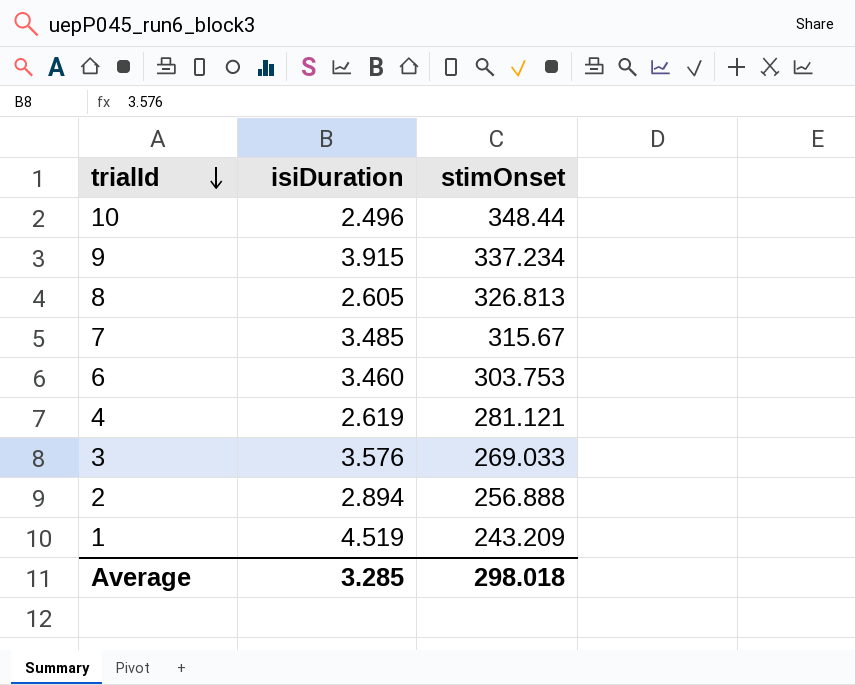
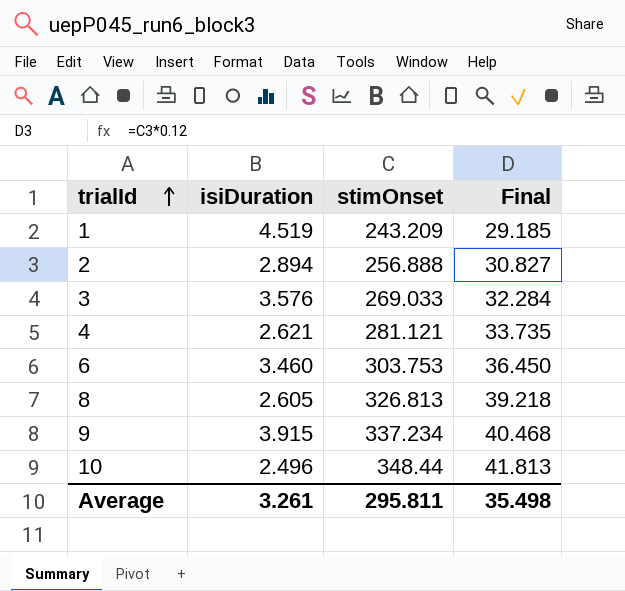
row order: trialId descending -> trialId ascending
column Final | formula: none -> [stimOnset] * 0.12
row 7: 3.485 | 315.67 -> none
4 | isiDuration: 2.619 -> 2.621
Average | isiDuration: 3.285 -> 3.261
Average | stimOnset: 298.018 -> 295.811

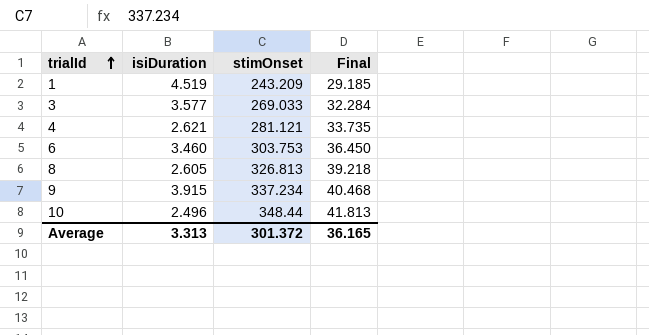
row 2: 2.894 | 256.888 | 30.827 -> none
3 | isiDuration: 3.576 -> 3.577
Average | isiDuration: 3.261 -> 3.313
Average | stimOnset: 295.811 -> 301.372
Average | Final: 35.498 -> 36.165

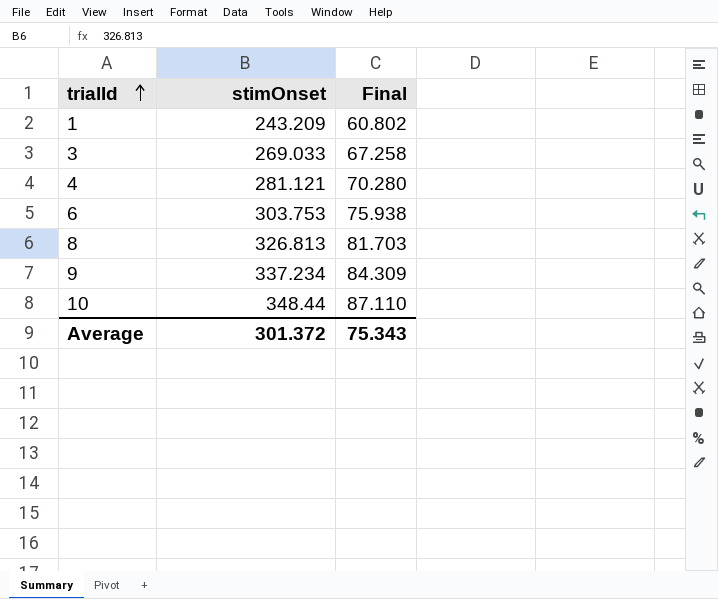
column isiDuration | position: 2 -> none
column Final | formula: [stimOnset] * 0.12 -> [stimOnset] * 0.25
Average | Final: 36.165 -> 75.343

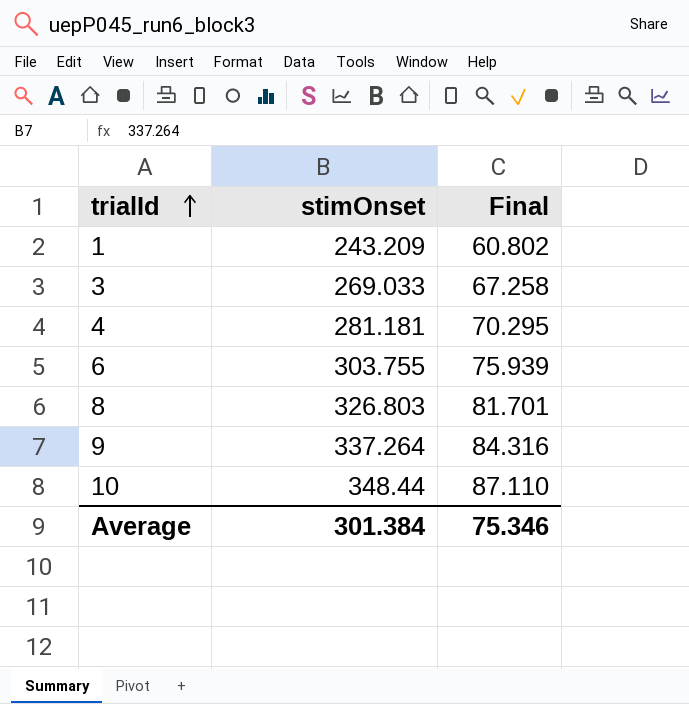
4 | stimOnset: 281.121 -> 281.181
4 | Final: 70.280 -> 70.295
6 | stimOnset: 303.753 -> 303.755
6 | Final: 75.938 -> 75.939
8 | stimOnset: 326.813 -> 326.803
8 | Final: 81.703 -> 81.701
9 | stimOnset: 337.234 -> 337.264
9 | Final: 84.309 -> 84.316
Average | stimOnset: 301.372 -> 301.384
Average | Final: 75.343 -> 75.346

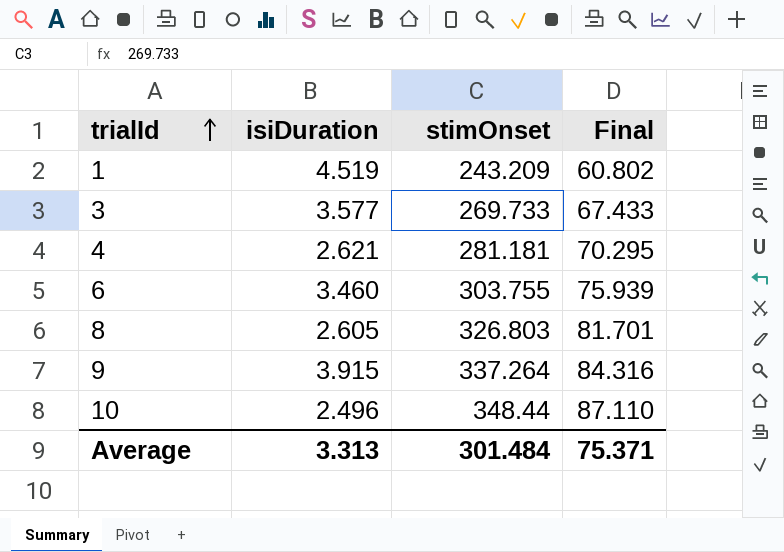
column isiDuration | position: none -> 2
3 | stimOnset: 269.033 -> 269.733
3 | Final: 67.258 -> 67.433
Average | stimOnset: 301.384 -> 301.484
Average | Final: 75.346 -> 75.371

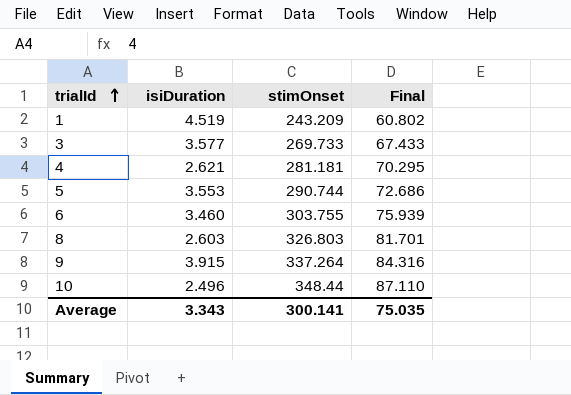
row 5: none -> 3.553 | 290.744 | 72.686
8 | isiDuration: 2.605 -> 2.603
Average | isiDuration: 3.313 -> 3.343
Average | stimOnset: 301.484 -> 300.141
Average | Final: 75.371 -> 75.035

